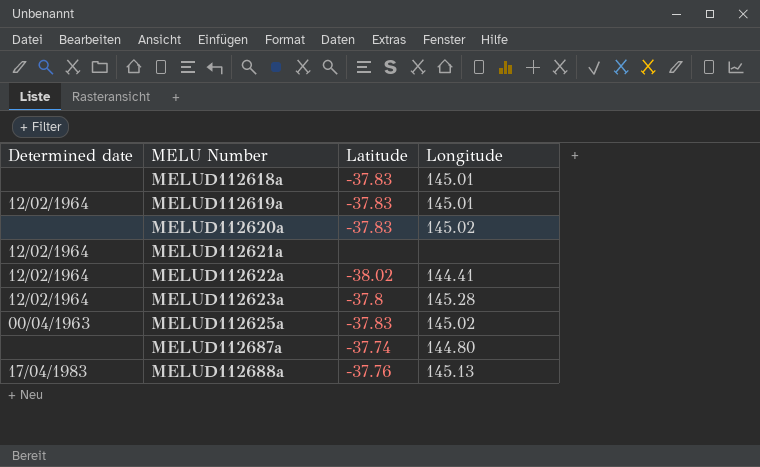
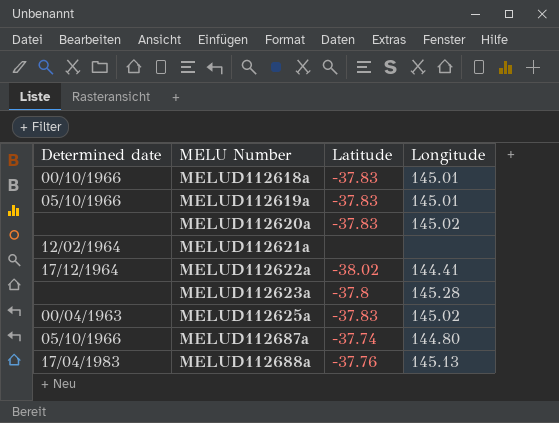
MELUD112618a | Determined date: none -> 00/10/1966
MELUD112619a | Determined date: 12/02/1964 -> 05/10/1966
MELUD112622a | Determined date: 12/02/1964 -> 17/12/1964
MELUD112623a | Determined date: 12/02/1964 -> none
MELUD112687a | Determined date: none -> 05/10/1966

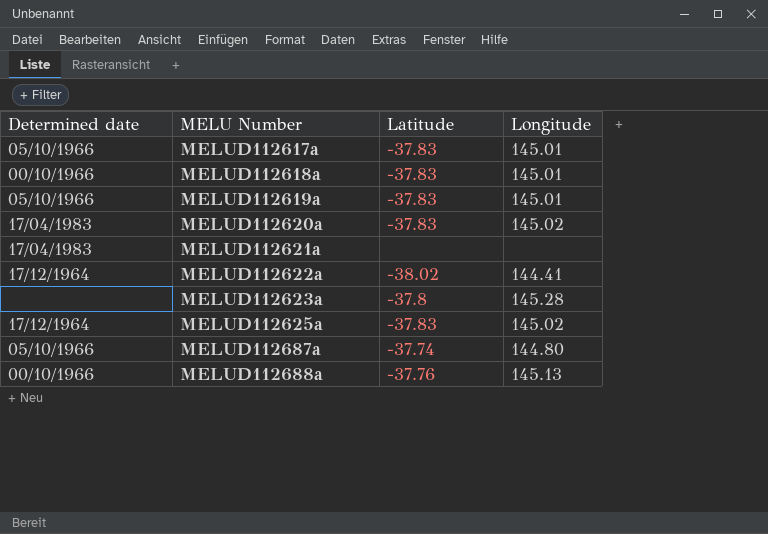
row MELUD112617a: none -> 05/10/1966 | -37.83 | 145.01
MELUD112620a | Determined date: none -> 17/04/1983
MELUD112621a | Determined date: 12/02/1964 -> 17/04/1983
MELUD112625a | Determined date: 00/04/1963 -> 17/12/1964
MELUD112688a | Determined date: 17/04/1983 -> 00/10/1966

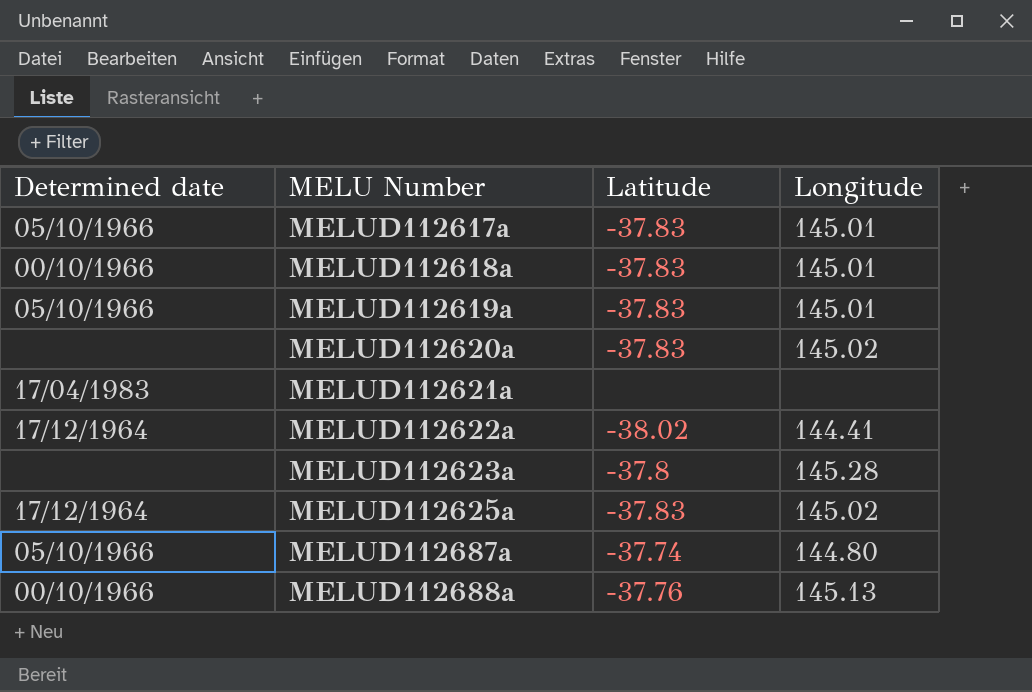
MELUD112620a | Determined date: 17/04/1983 -> none

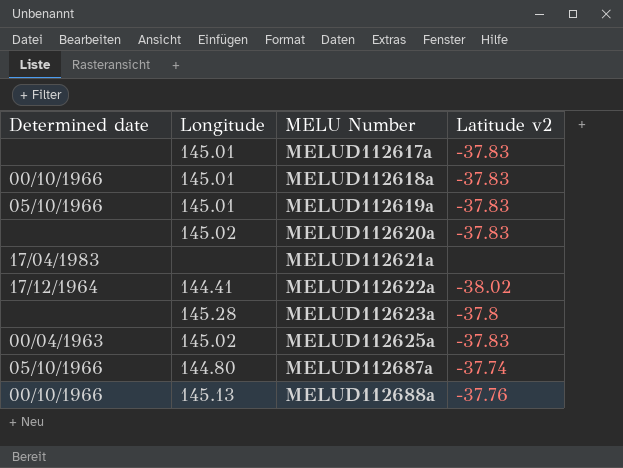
column Longitude | position: 4 -> 2
column name: Latitude -> Latitude v2
MELUD112617a | Determined date: 05/10/1966 -> none
MELUD112625a | Determined date: 17/12/1964 -> 00/04/1963

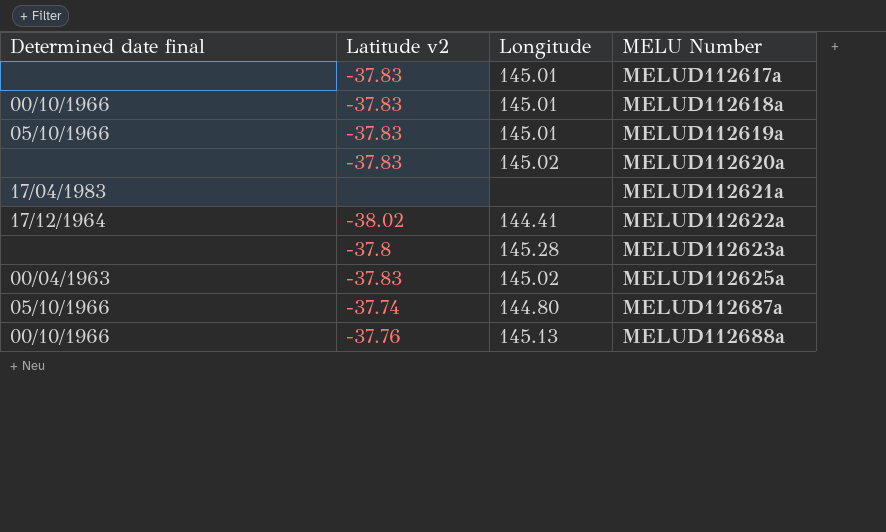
column name: Determined date -> Determined date final
column Latitude v2 | position: 4 -> 2

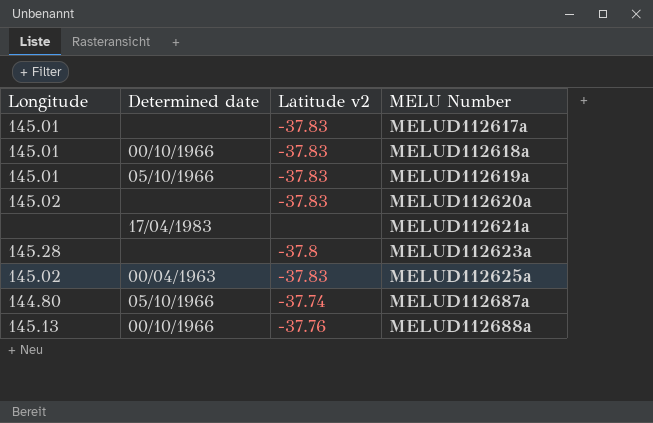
column Longitude | position: 3 -> 1
column name: Determined date final -> Determined date
row MELUD112622a: 17/12/1964 | -38.02 | 144.41 -> none

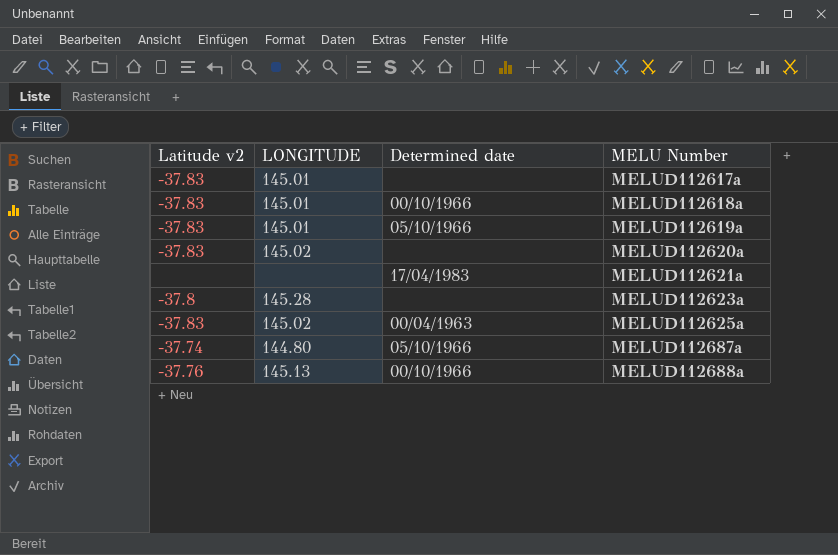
column Latitude v2 | position: 3 -> 1
column name: Longitude -> LONGITUDE

